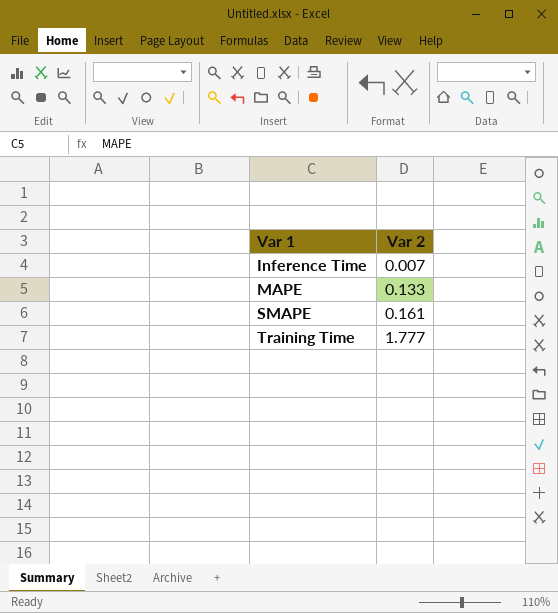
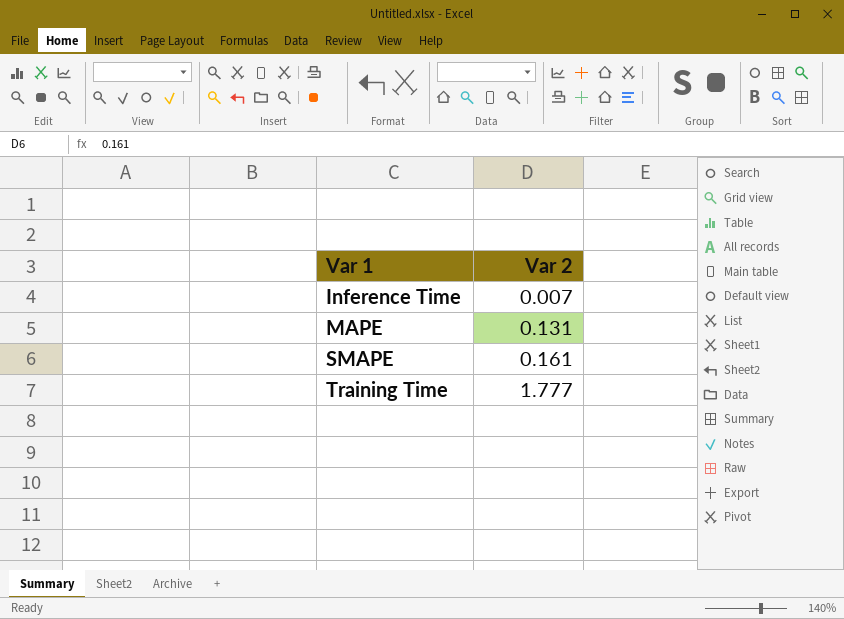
MAPE | Var 2: 0.133 -> 0.131

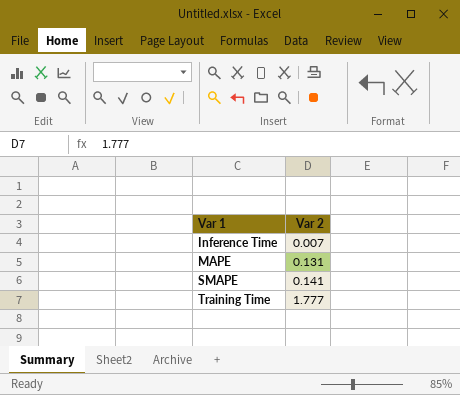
SMAPE | Var 2: 0.161 -> 0.141

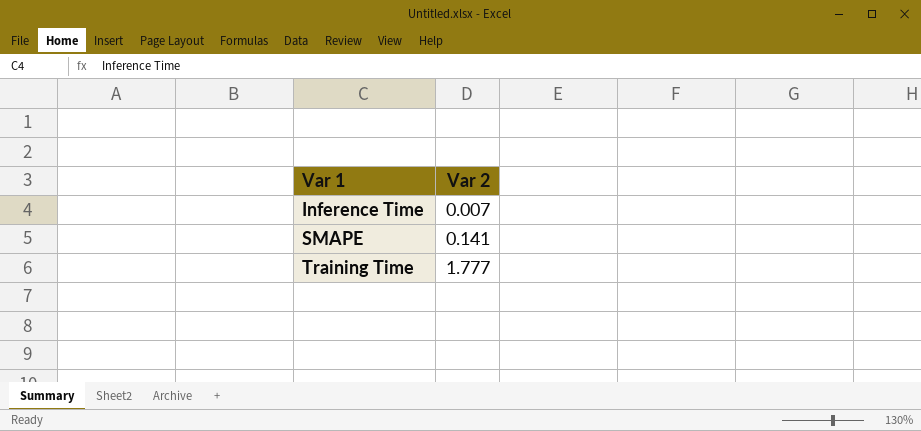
row MAPE: 0.131 -> none

